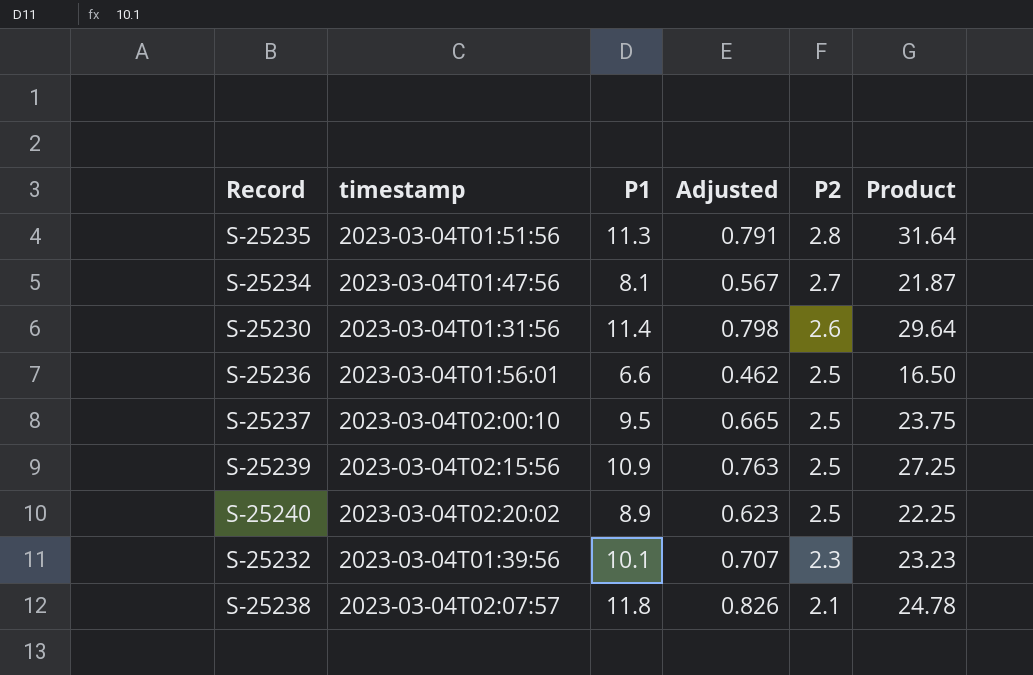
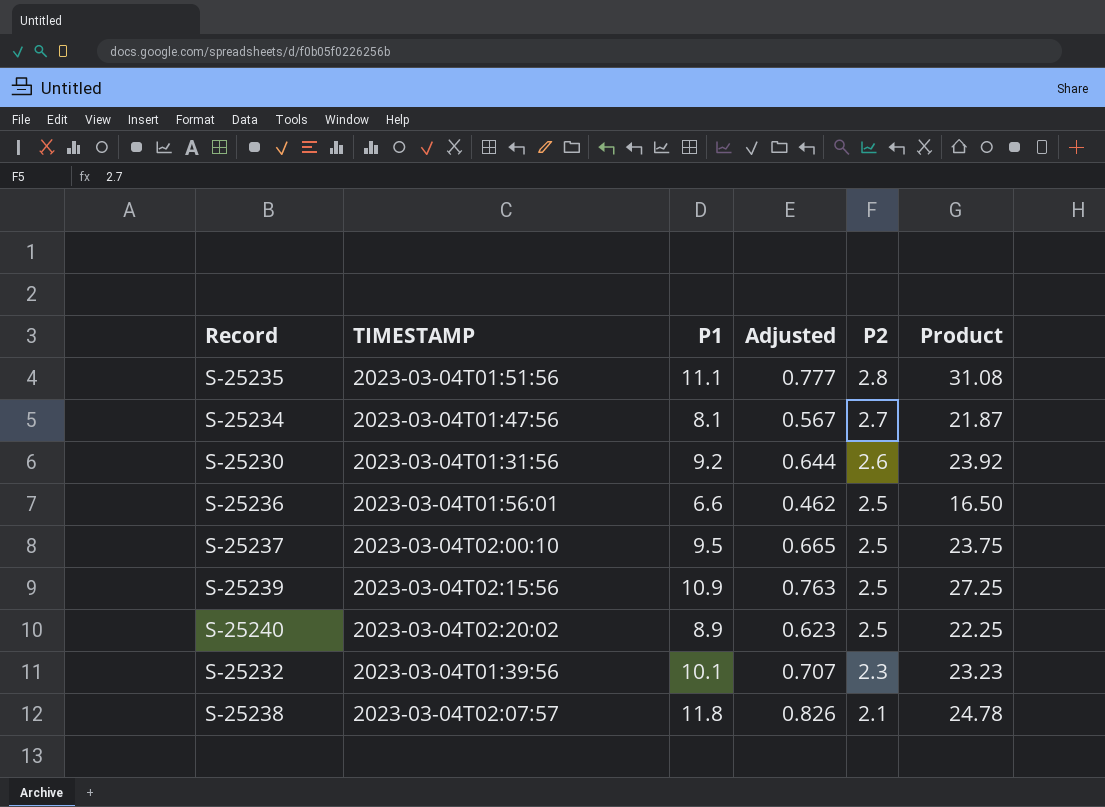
column name: timestamp -> TIMESTAMP
S-25235 | P1: 11.3 -> 11.1
S-25235 | Adjusted: 0.791 -> 0.777
S-25235 | Product: 31.64 -> 31.08
S-25230 | P1: 11.4 -> 9.2
S-25230 | Adjusted: 0.798 -> 0.644
S-25230 | Product: 29.64 -> 23.92

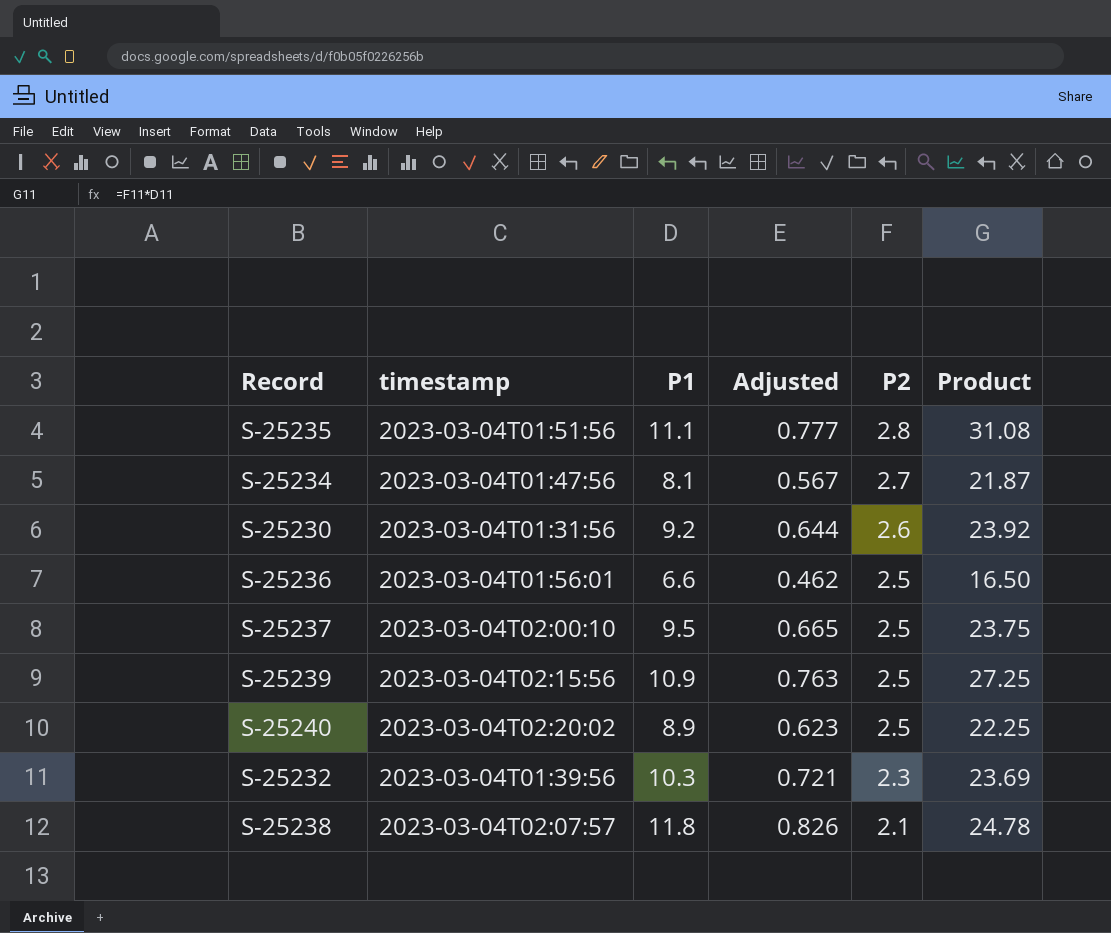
column name: TIMESTAMP -> timestamp
S-25232 | P1: 10.1 -> 10.3
S-25232 | Adjusted: 0.707 -> 0.721
S-25232 | Product: 23.23 -> 23.69

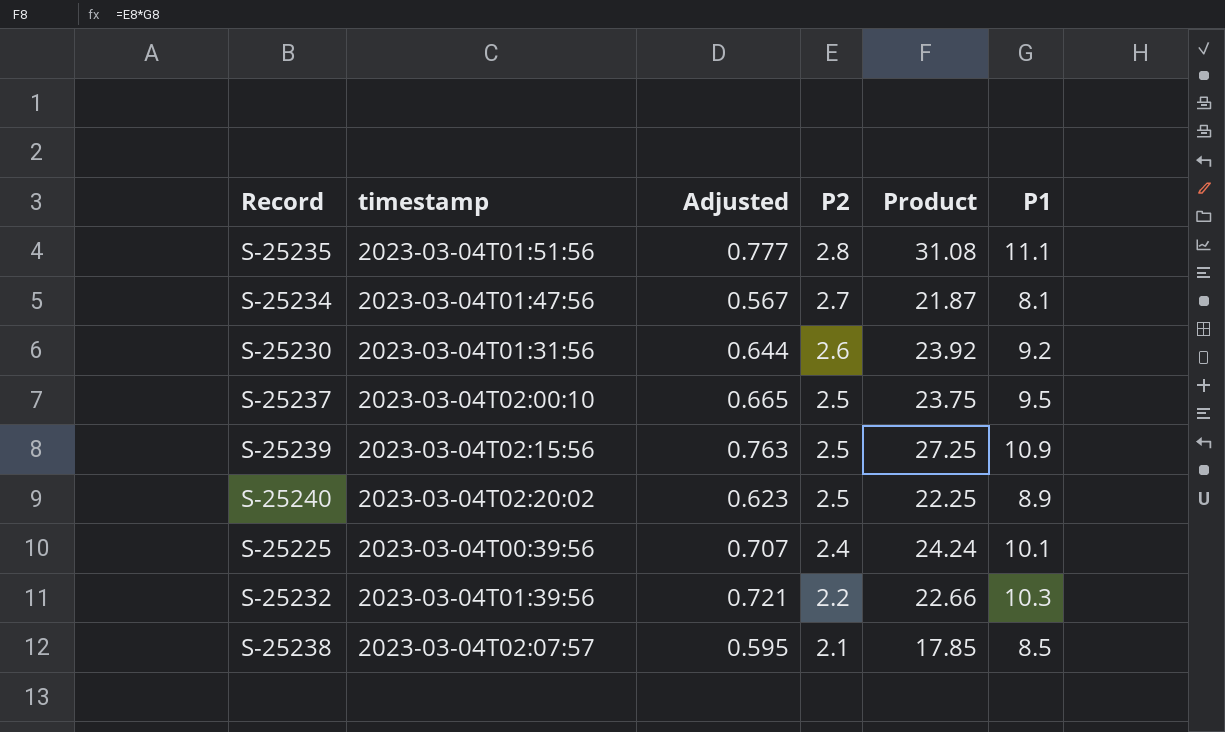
column P1 | position: 3 -> 6
row S-25236: 2023-03-04T01:56:01 | 6.6 | 0.462 | 2.5 | 16.50 -> none
row S-25225: none -> 2023-03-04T00:39:56 | 0.707 | 2.4 | 24.24 | 10.1
S-25232 | P2: 2.3 -> 2.2
S-25232 | Product: 23.69 -> 22.66
S-25238 | Adjusted: 0.826 -> 0.595
S-25238 | Product: 24.78 -> 17.85
S-25238 | P1: 11.8 -> 8.5

